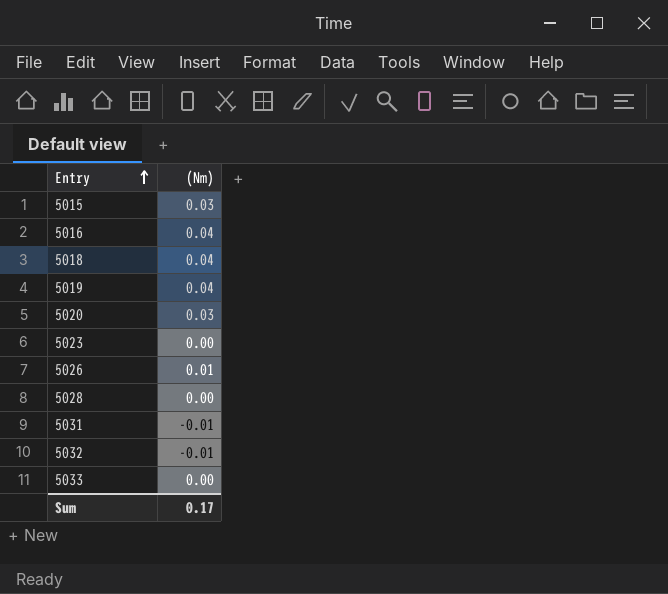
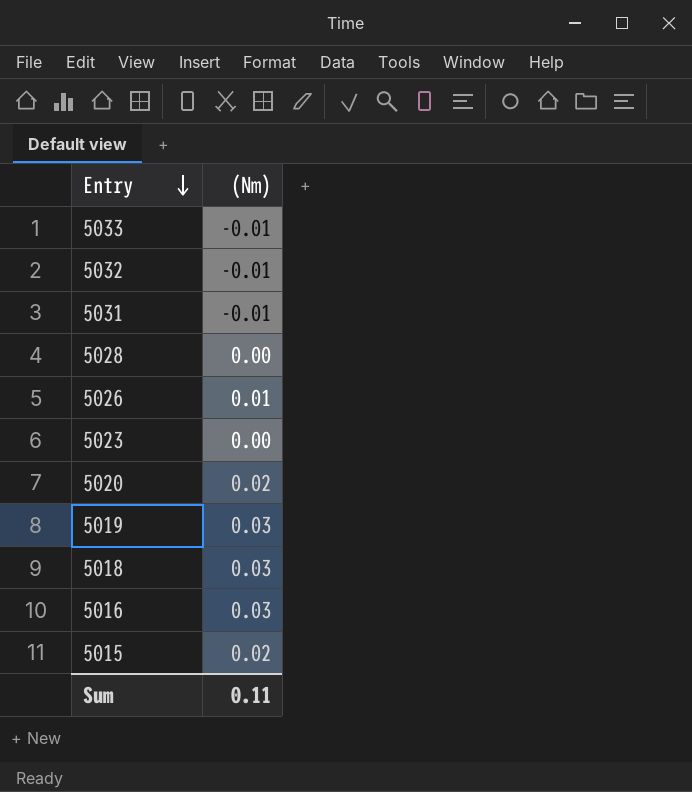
row order: Entry ascending -> Entry descending
5033 | (Nm): 0.00 -> -0.01
5020 | (Nm): 0.03 -> 0.02
5019 | (Nm): 0.04 -> 0.03
5018 | (Nm): 0.04 -> 0.03
5016 | (Nm): 0.04 -> 0.03
5015 | (Nm): 0.03 -> 0.02
Sum | (Nm): 0.17 -> 0.11

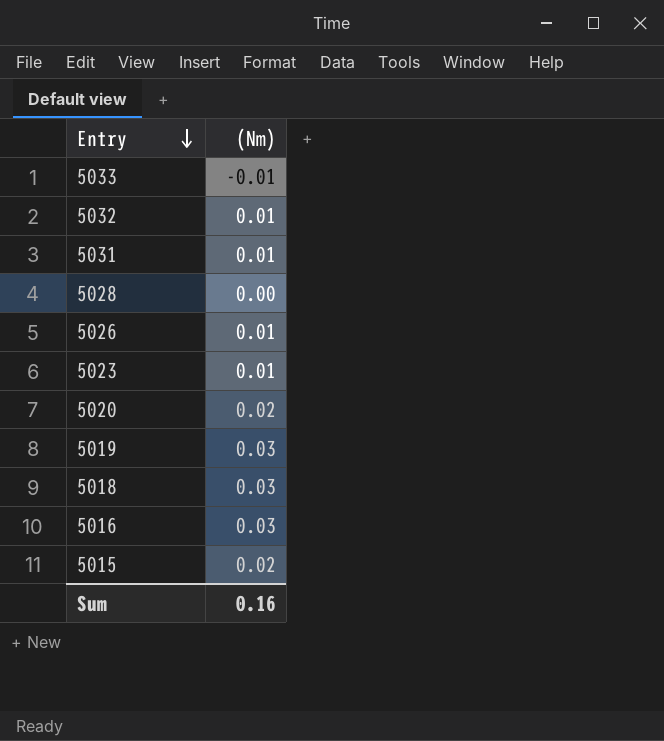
5032 | (Nm): -0.01 -> 0.01
5031 | (Nm): -0.01 -> 0.01
5023 | (Nm): 0.00 -> 0.01
Sum | (Nm): 0.11 -> 0.16

